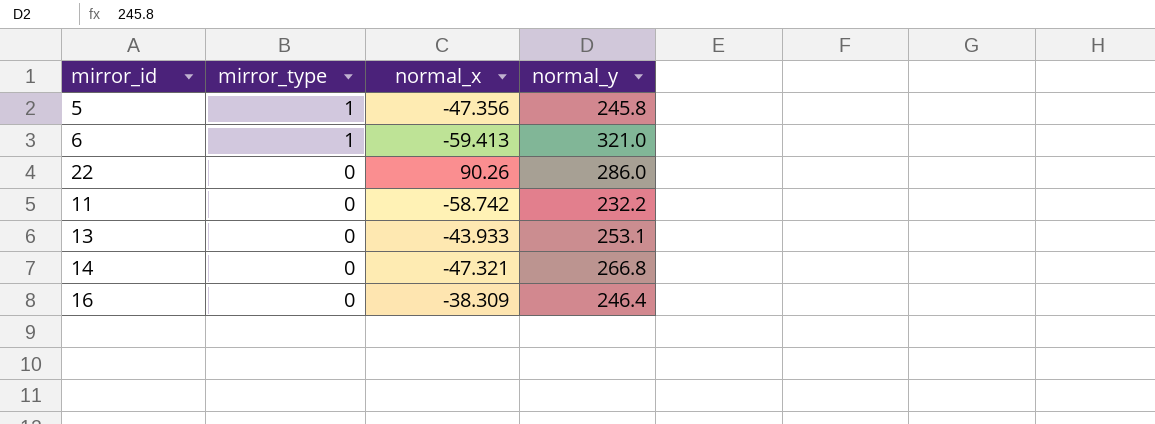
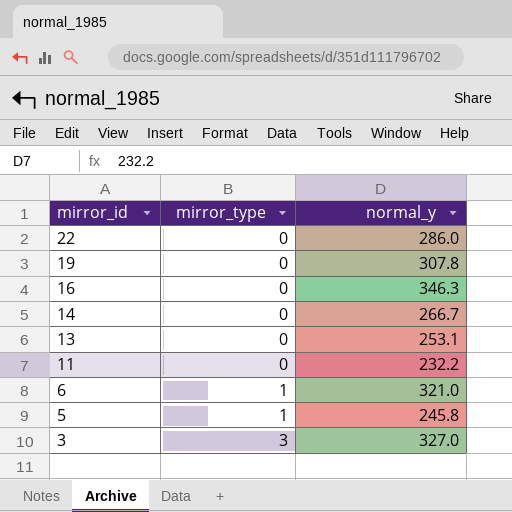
row order: mirror_type descending -> mirror_id descending
column normal_x | position: 3 -> none
row 19: none -> 0 | 307.8
16 | normal_y: 246.4 -> 346.3
14 | normal_y: 266.8 -> 266.7
row 3: none -> 3 | 327.0

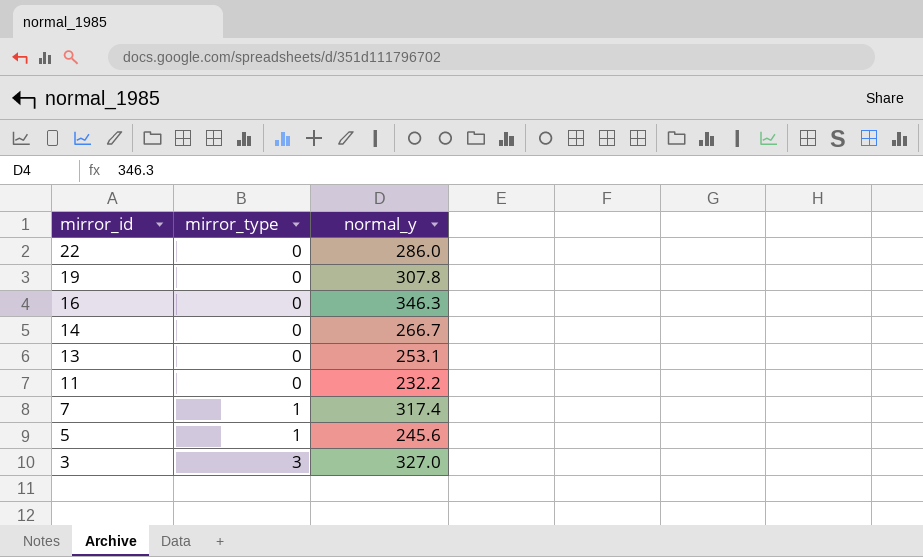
row 6: 1 | 321.0 -> none
row 7: none -> 1 | 317.4
5 | normal_y: 245.8 -> 245.6

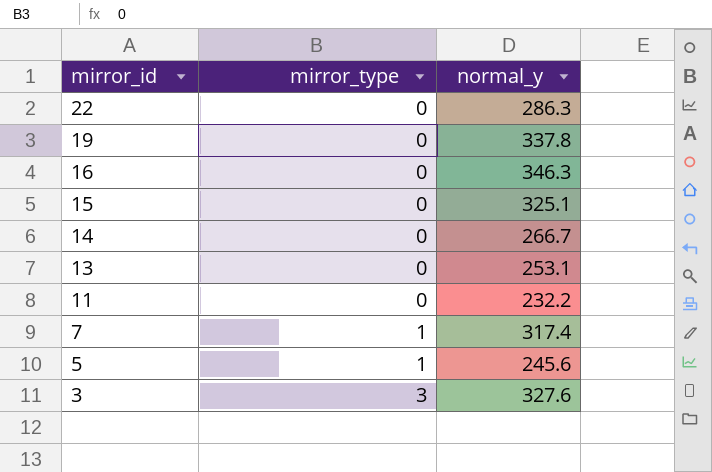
22 | normal_y: 286.0 -> 286.3
19 | normal_y: 307.8 -> 337.8
row 15: none -> 0 | 325.1
3 | normal_y: 327.0 -> 327.6

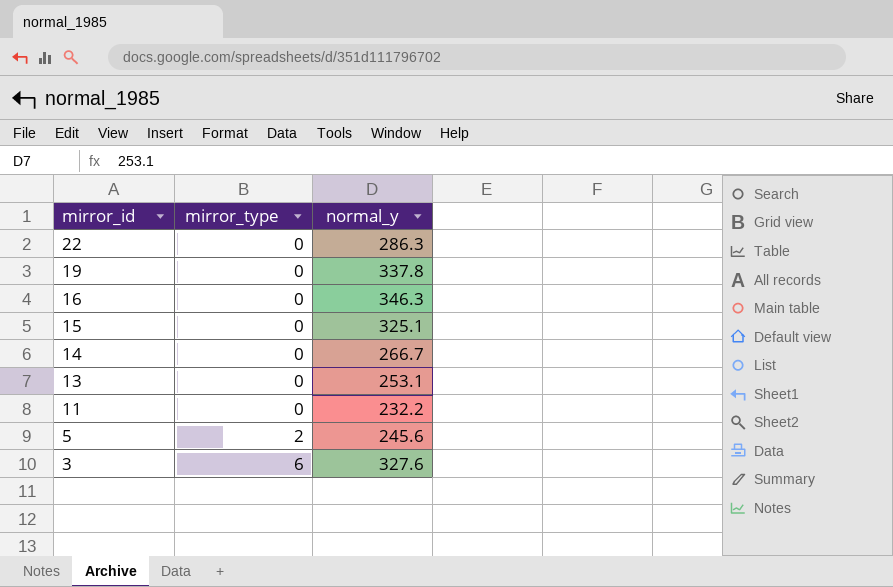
row 7: 1 | 317.4 -> none
5 | mirror_type: 1 -> 2
3 | mirror_type: 3 -> 6

